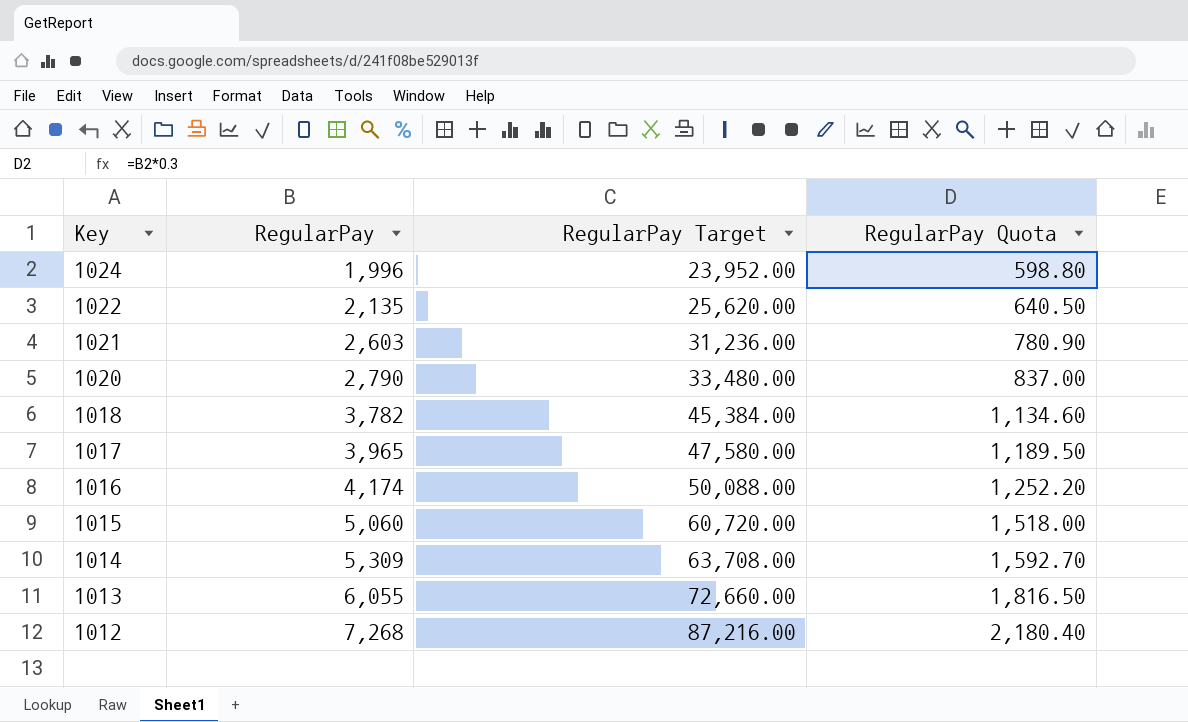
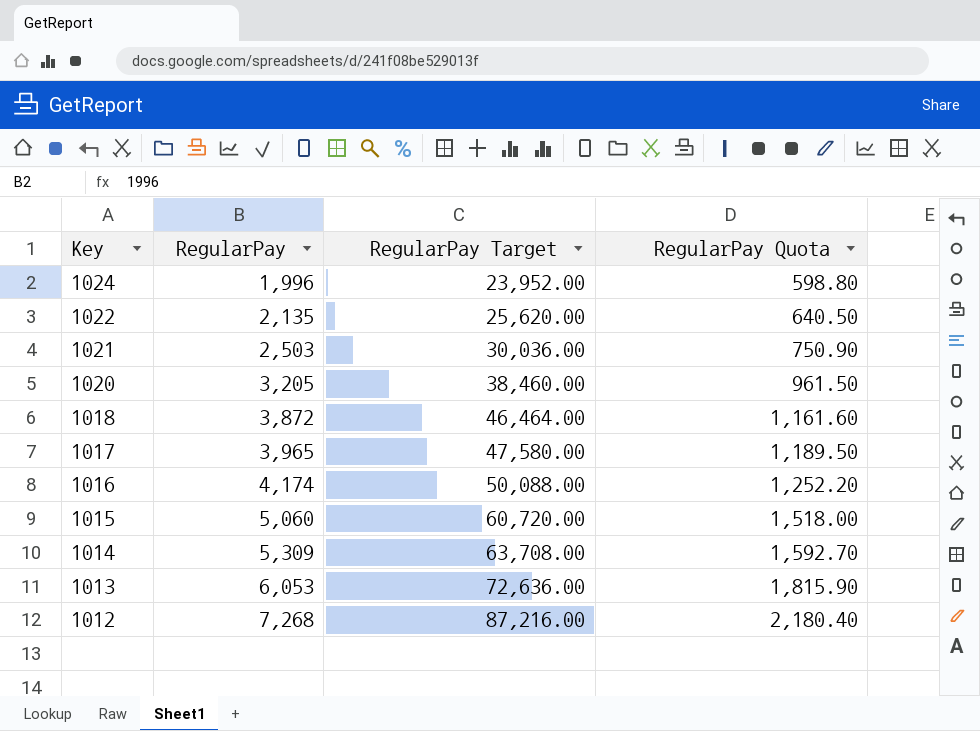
1021 | RegularPay: 2,603 -> 2,503
1021 | RegularPay Target: 31,236.00 -> 30,036.00
1021 | RegularPay Quota: 780.90 -> 750.90
1020 | RegularPay: 2,790 -> 3,205
1020 | RegularPay Target: 33,480.00 -> 38,460.00
1020 | RegularPay Quota: 837.00 -> 961.50
1018 | RegularPay: 3,782 -> 3,872
1018 | RegularPay Target: 45,384.00 -> 46,464.00
1018 | RegularPay Quota: 1,134.60 -> 1,161.60
1013 | RegularPay: 6,055 -> 6,053
1013 | RegularPay Target: 72,660.00 -> 72,636.00
1013 | RegularPay Quota: 1,816.50 -> 1,815.90

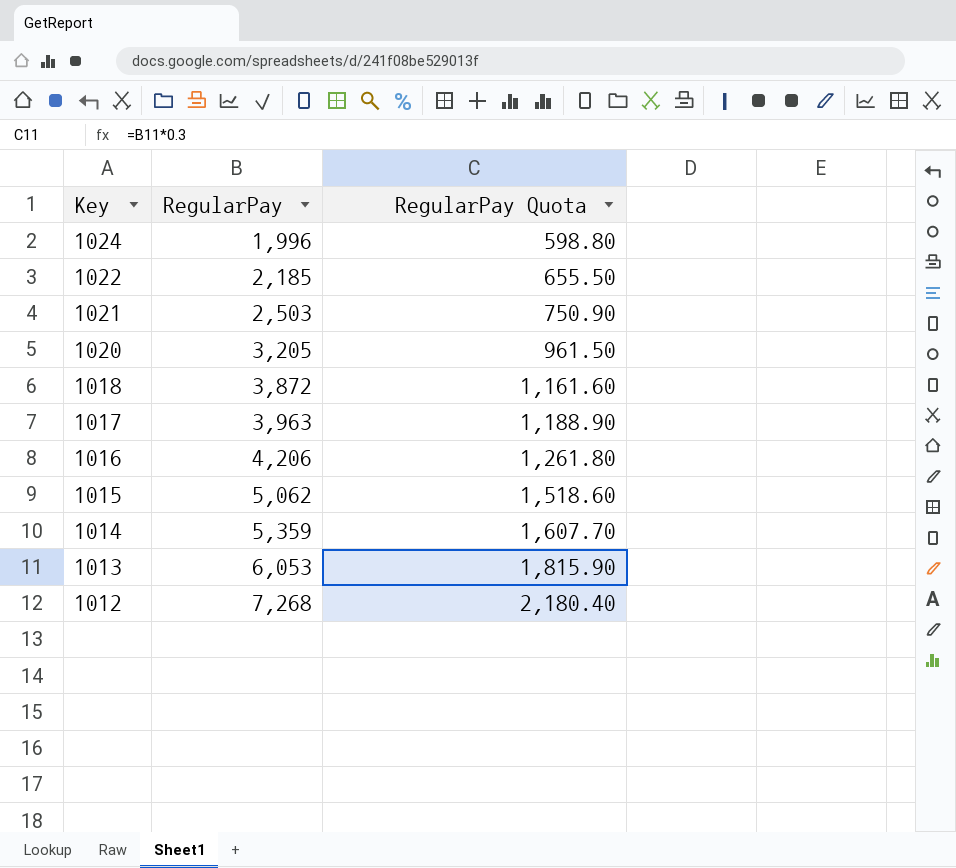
column RegularPay Target | formula: [RegularPay] * 12 -> none
1022 | RegularPay: 2,135 -> 2,185
1022 | RegularPay Quota: 640.50 -> 655.50
1017 | RegularPay: 3,965 -> 3,963
1017 | RegularPay Quota: 1,189.50 -> 1,188.90
1016 | RegularPay: 4,174 -> 4,206
1016 | RegularPay Quota: 1,252.20 -> 1,261.80
1015 | RegularPay: 5,060 -> 5,062
1015 | RegularPay Quota: 1,518.00 -> 1,518.60
1014 | RegularPay: 5,309 -> 5,359
1014 | RegularPay Quota: 1,592.70 -> 1,607.70

